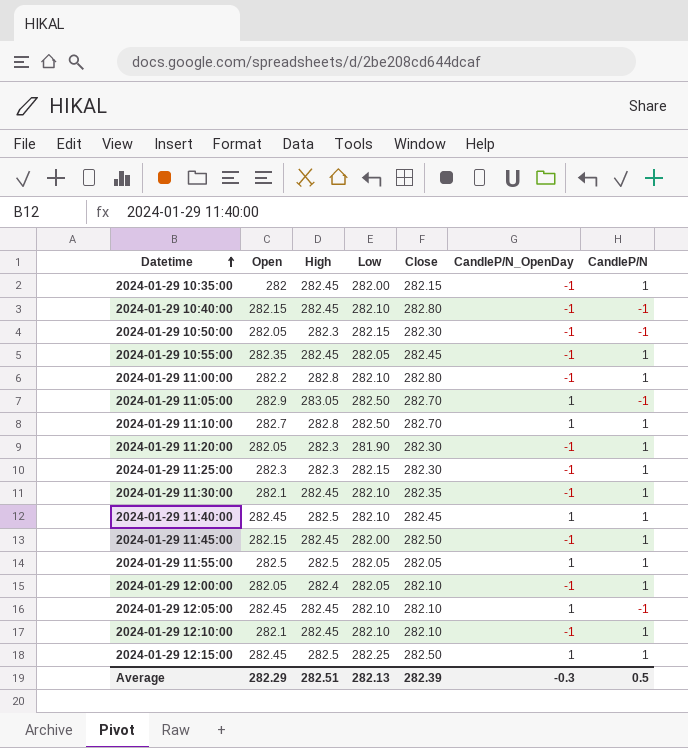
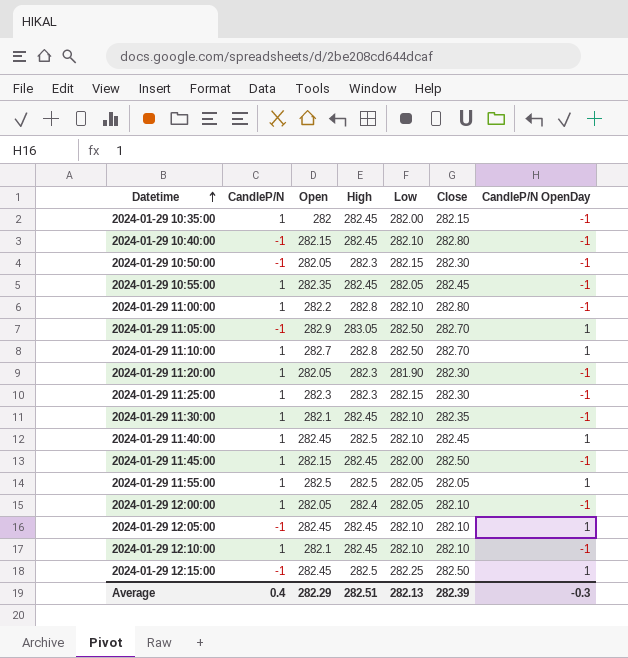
column CandleP/N | position: 7 -> 2
column name: CandleP/N_OpenDay -> CandleP/N OpenDay
2024-01-29 12:15:00 | CandleP/N: 1 -> -1
Average | CandleP/N: 0.5 -> 0.4

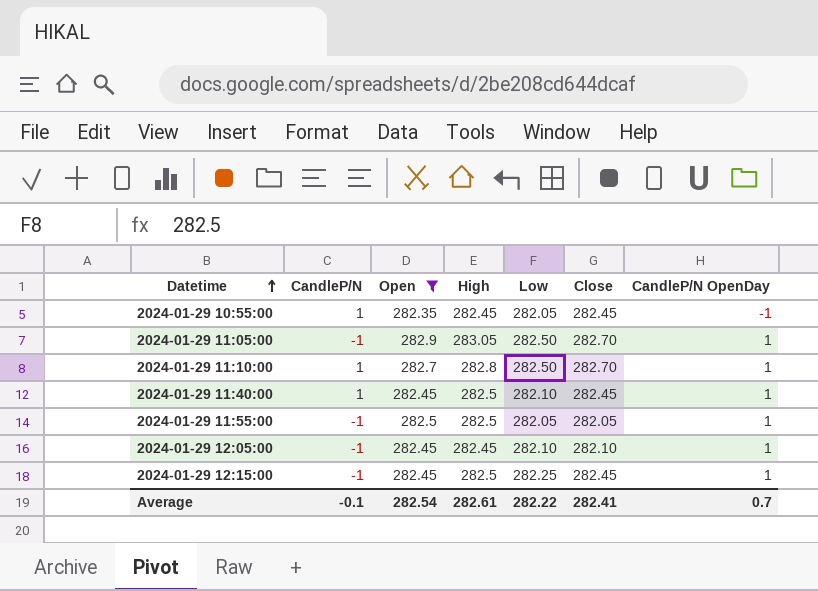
filter: none -> Open >= 282.35
2024-01-29 11:55:00 | CandleP/N: 1 -> -1
2024-01-29 12:15:00 | Close: 282.50 -> 282.45
Average | CandleP/N: 0.4 -> -0.1
Average | Open: 282.29 -> 282.54
Average | High: 282.51 -> 282.61
Average | Low: 282.13 -> 282.22
Average | Close: 282.39 -> 282.41
Average | CandleP/N OpenDay: -0.3 -> 0.7

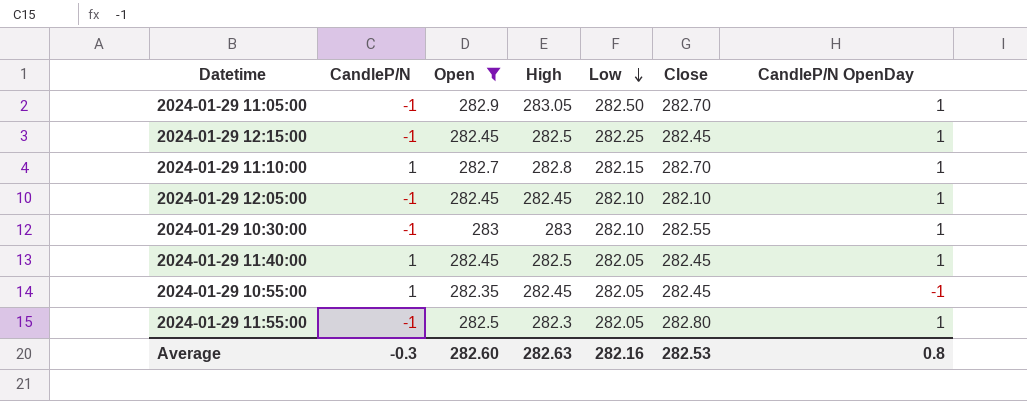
row order: Datetime ascending -> Low descending
2024-01-29 11:10:00 | Low: 282.50 -> 282.15
row 2024-01-29 10:30:00: none -> -1 | 283 | 283 | 282.10 | 282.55 | 1
2024-01-29 11:40:00 | Low: 282.10 -> 282.05
2024-01-29 11:55:00 | High: 282.5 -> 282.3
2024-01-29 11:55:00 | Close: 282.05 -> 282.80
Average | CandleP/N: -0.1 -> -0.3
Average | Open: 282.54 -> 282.60
Average | High: 282.61 -> 282.63
Average | Low: 282.22 -> 282.16
Average | Close: 282.41 -> 282.53
Average | CandleP/N OpenDay: 0.7 -> 0.8

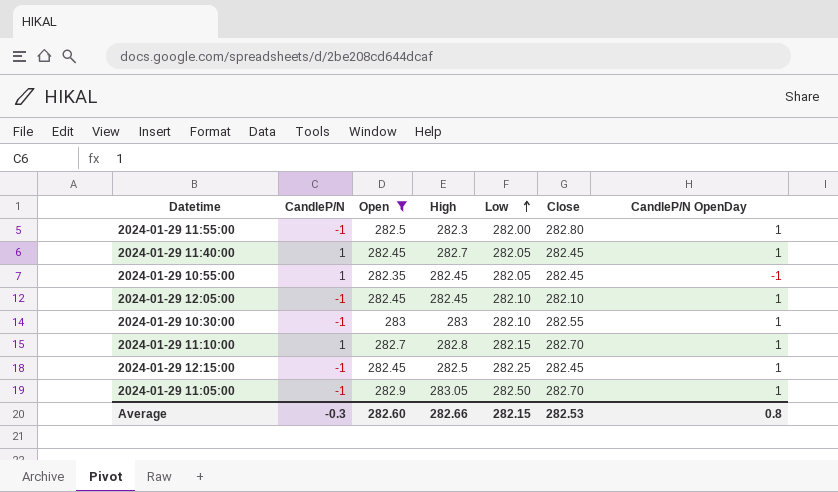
row order: Low descending -> Low ascending
2024-01-29 11:55:00 | Low: 282.05 -> 282.00
2024-01-29 11:40:00 | High: 282.5 -> 282.7
Average | High: 282.63 -> 282.66
Average | Low: 282.16 -> 282.15

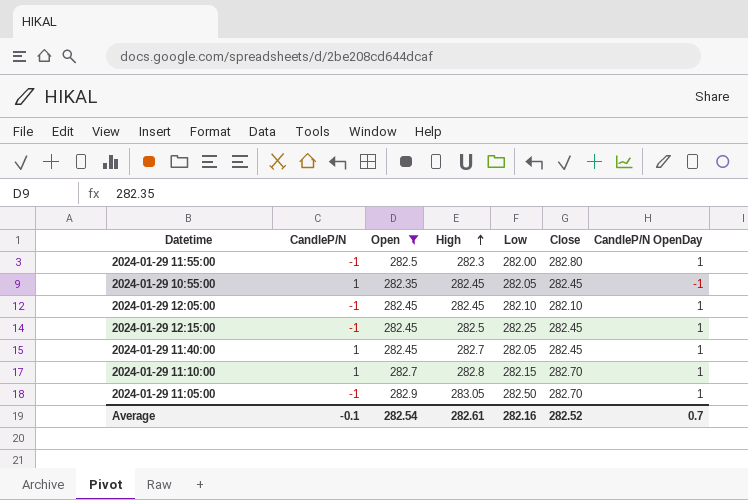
row order: Low ascending -> High ascending
row 2024-01-29 10:30:00: -1 | 283 | 283 | 282.10 | 282.55 | 1 -> none
Average | CandleP/N: -0.3 -> -0.1
Average | Open: 282.60 -> 282.54
Average | High: 282.66 -> 282.61
Average | Low: 282.15 -> 282.16
Average | Close: 282.53 -> 282.52
Average | CandleP/N OpenDay: 0.8 -> 0.7

